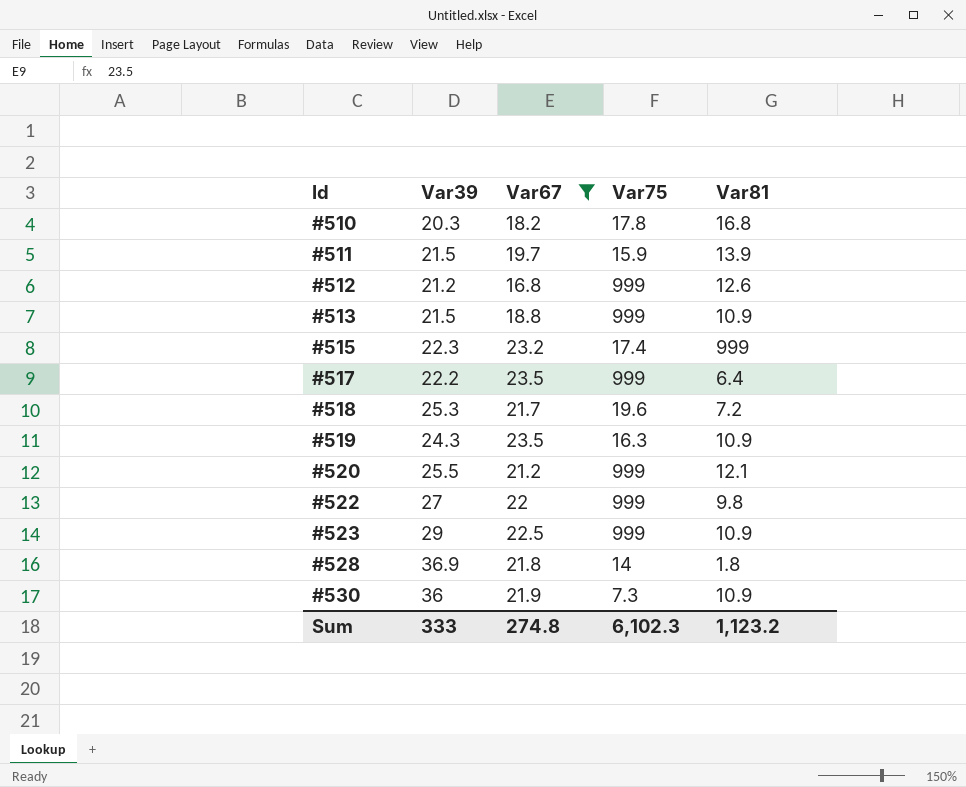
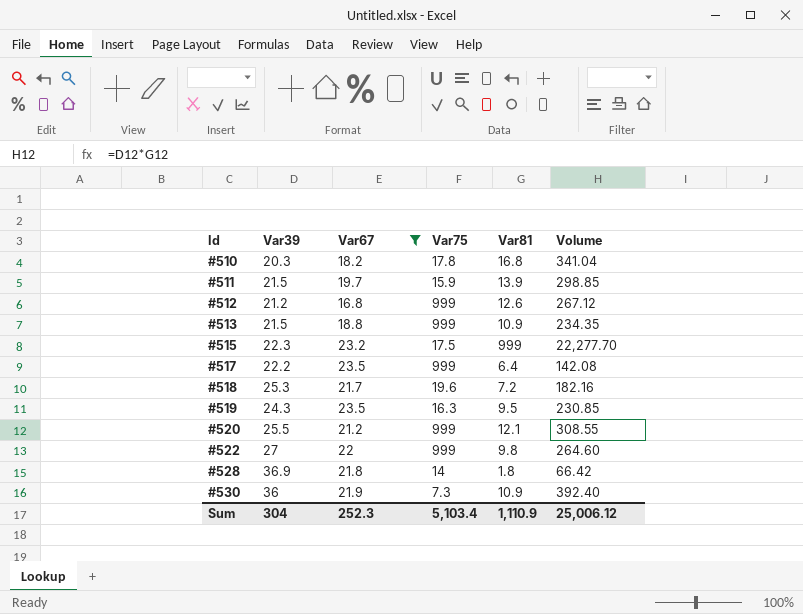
column Volume | formula: none -> [Var39] * [Var81]
row #523: 29 | 22.5 | 999 | 10.9 -> none
#515 | Var75: 17.4 -> 17.5
#519 | Var81: 10.9 -> 9.5
Sum | Var39: 333 -> 304
Sum | Var67: 274.8 -> 252.3
Sum | Var75: 6,102.3 -> 5,103.4
Sum | Var81: 1,123.2 -> 1,110.9

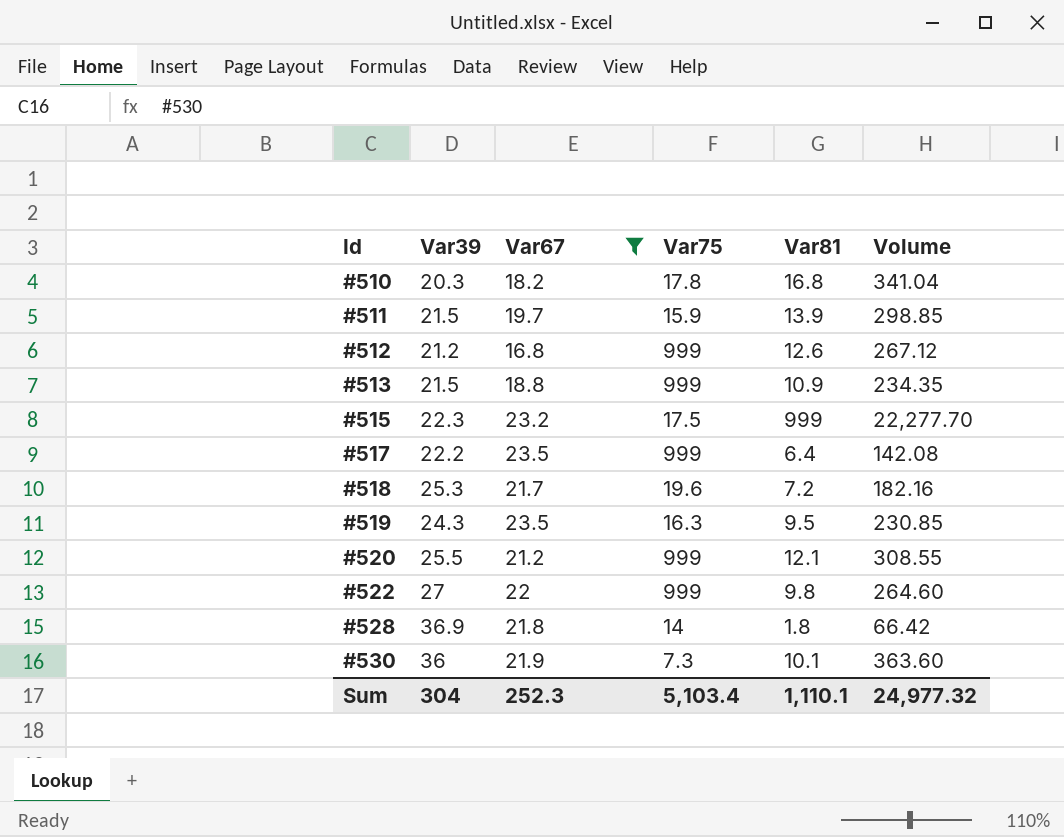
#530 | Var81: 10.9 -> 10.1
#530 | Volume: 392.40 -> 363.60
Sum | Var81: 1,110.9 -> 1,110.1
Sum | Volume: 25,006.12 -> 24,977.32

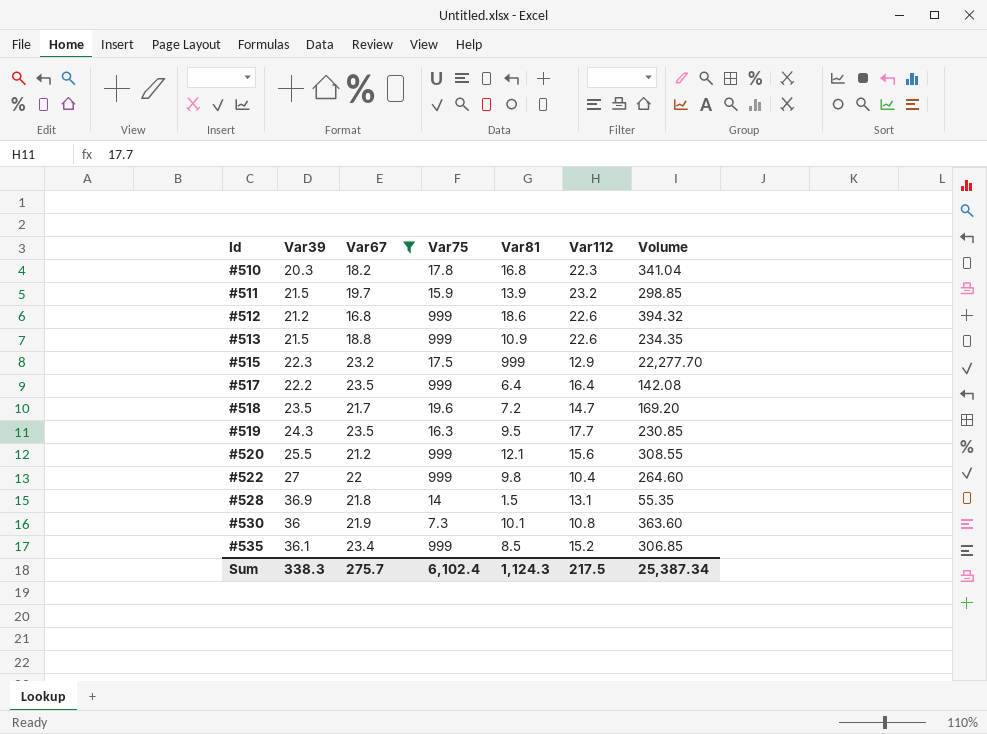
column Var112 | position: none -> 6
#512 | Var81: 12.6 -> 18.6
#512 | Volume: 267.12 -> 394.32
#518 | Var39: 25.3 -> 23.5
#518 | Volume: 182.16 -> 169.20
#528 | Var81: 1.8 -> 1.5
#528 | Volume: 66.42 -> 55.35
row #535: none -> 36.1 | 23.4 | 999 | 8.5 | 15.2 | 306.85
Sum | Var39: 304 -> 338.3
Sum | Var67: 252.3 -> 275.7
Sum | Var75: 5,103.4 -> 6,102.4
Sum | Var81: 1,110.1 -> 1,124.3
Sum | Volume: 24,977.32 -> 25,387.34

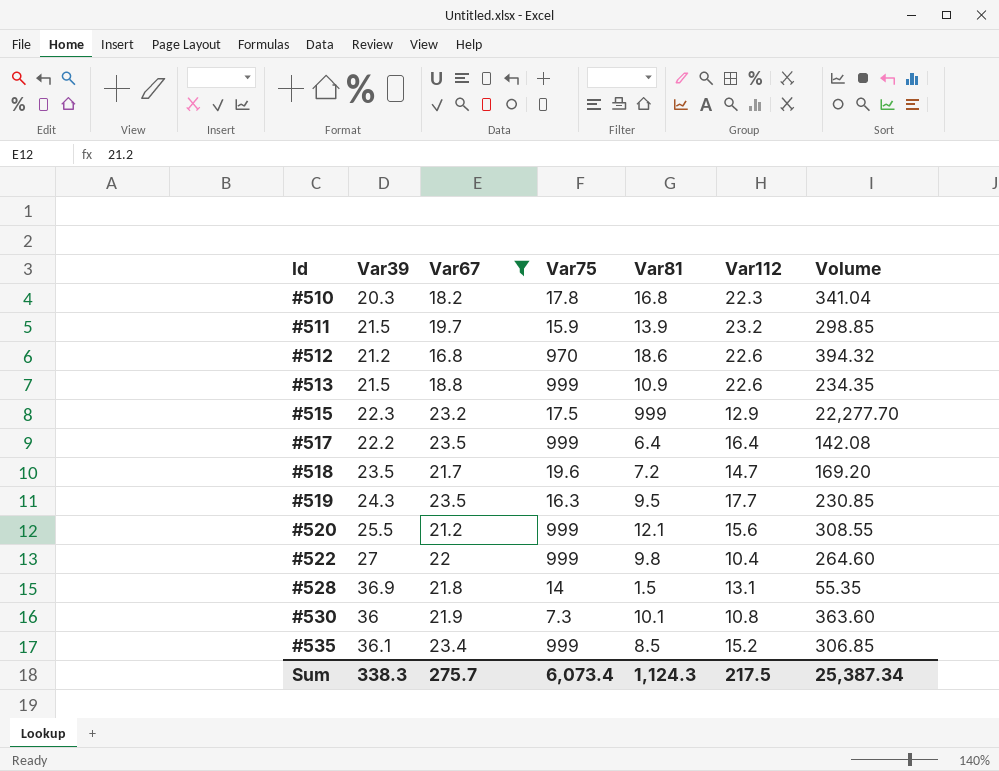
#512 | Var75: 999 -> 970
Sum | Var75: 6,102.4 -> 6,073.4

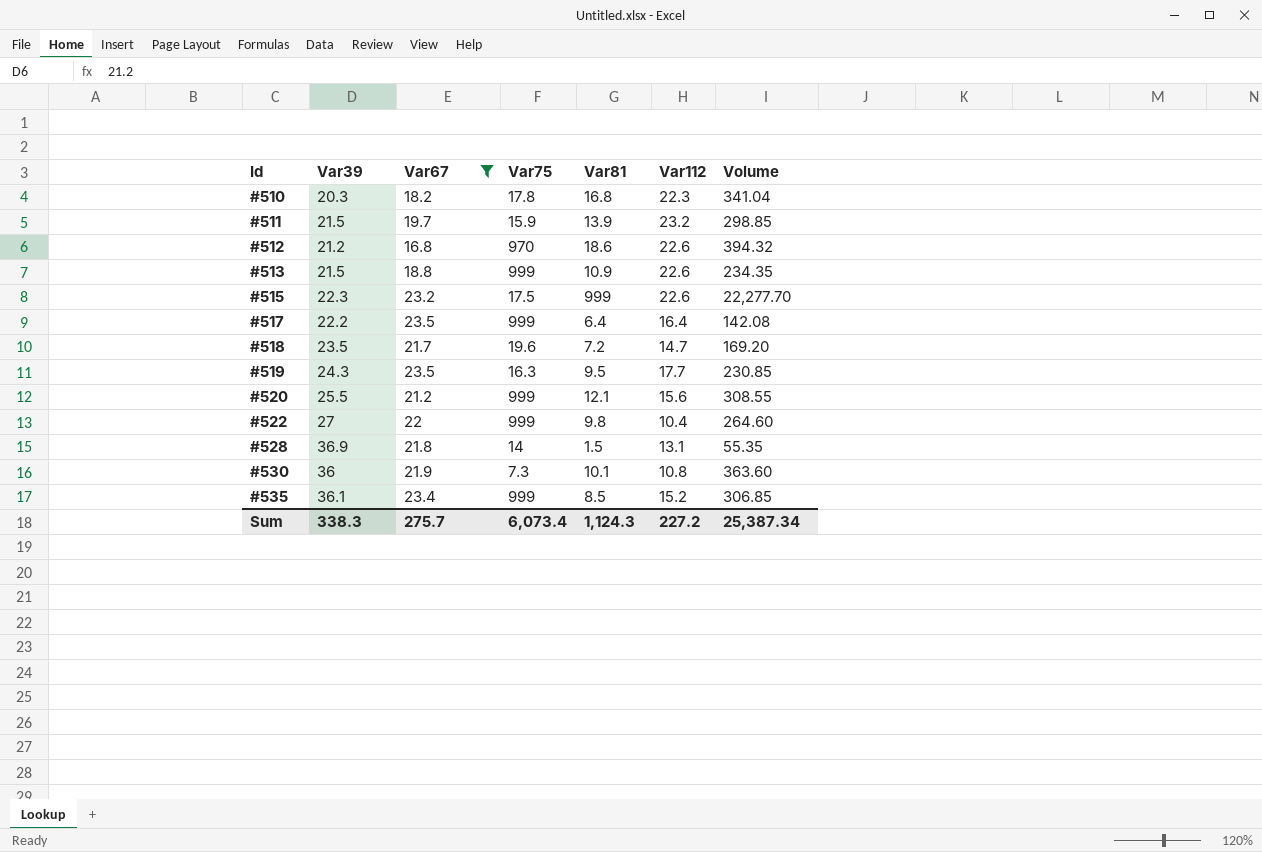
#515 | Var112: 12.9 -> 22.6
Sum | Var112: 217.5 -> 227.2

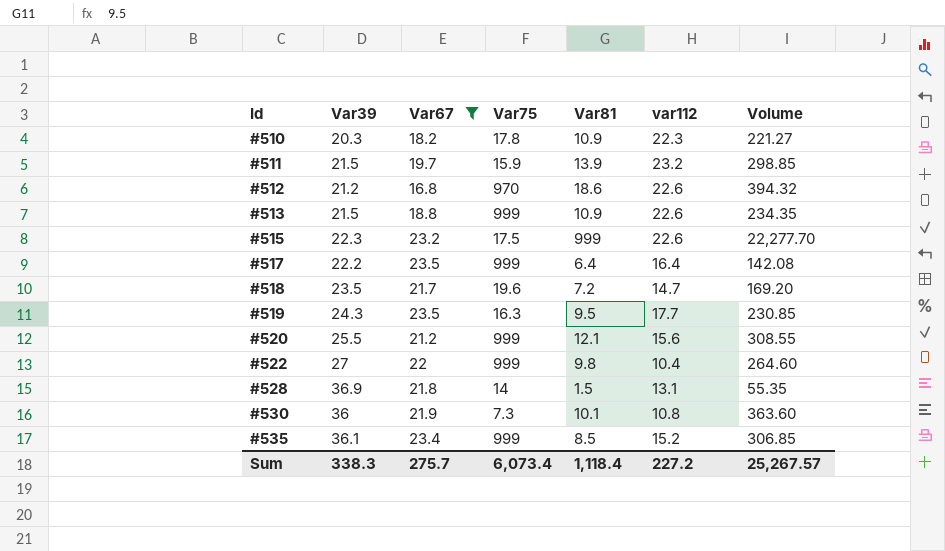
column name: Var112 -> var112
#510 | Var81: 16.8 -> 10.9
#510 | Volume: 341.04 -> 221.27
Sum | Var81: 1,124.3 -> 1,118.4
Sum | Volume: 25,387.34 -> 25,267.57

